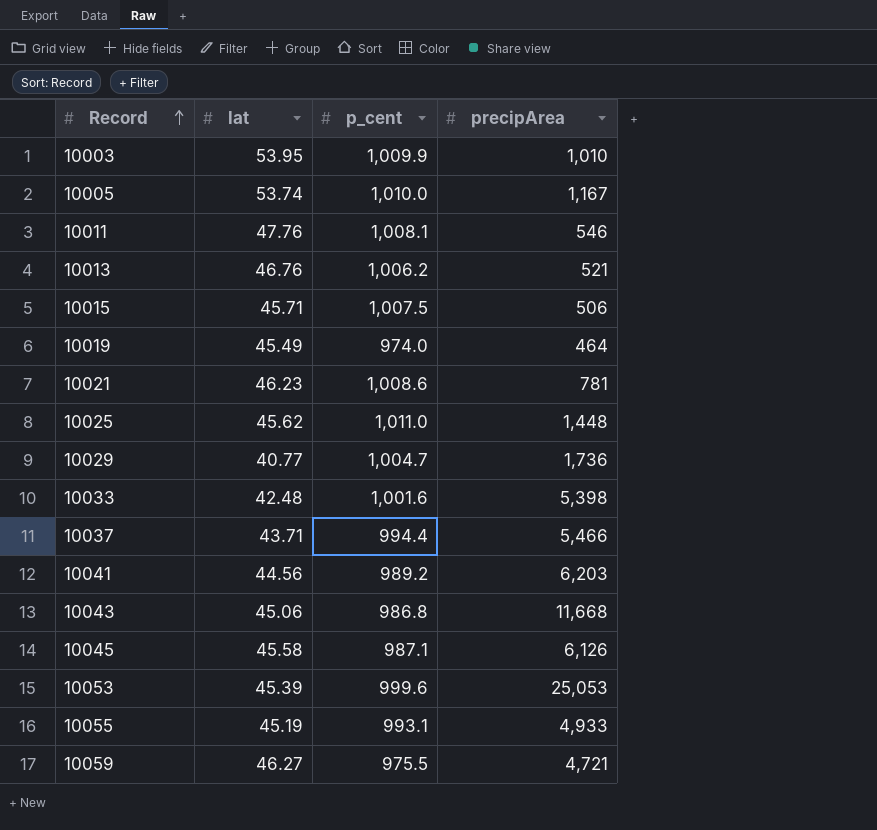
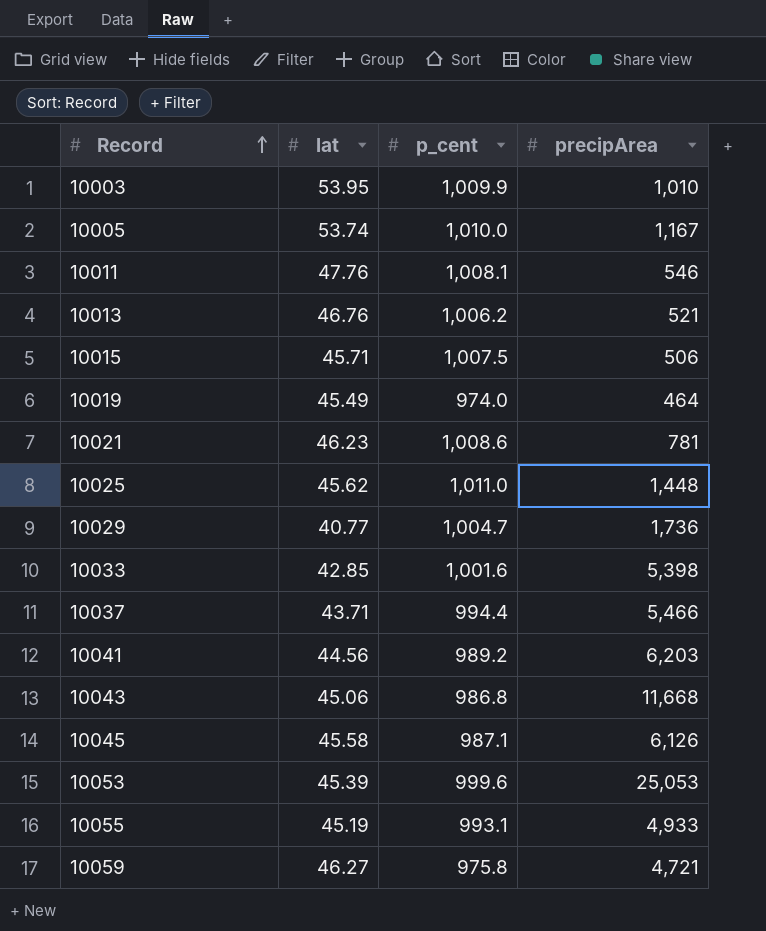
10033 | lat: 42.48 -> 42.85
10059 | p_cent: 975.5 -> 975.8

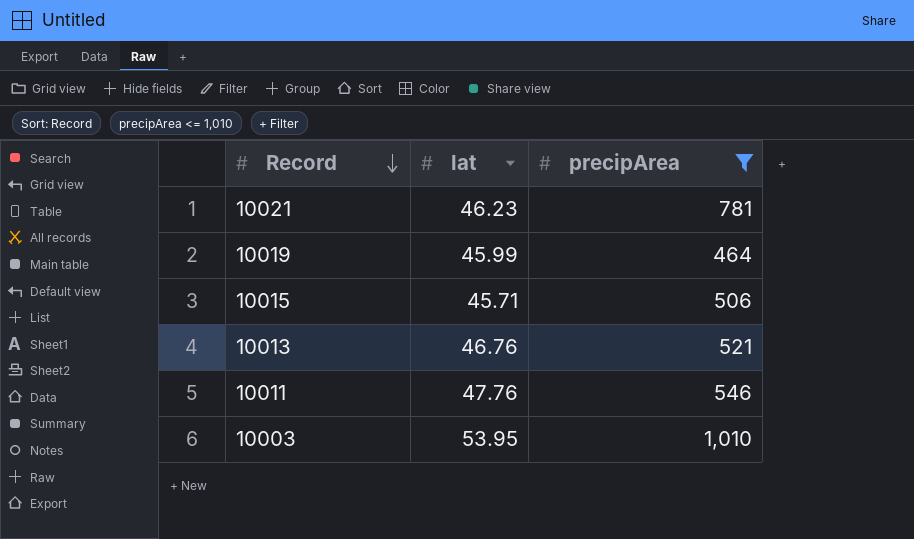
filter: none -> precipArea <= 1,010
row order: Record ascending -> Record descending
column p_cent | position: 3 -> none
10019 | lat: 45.49 -> 45.99

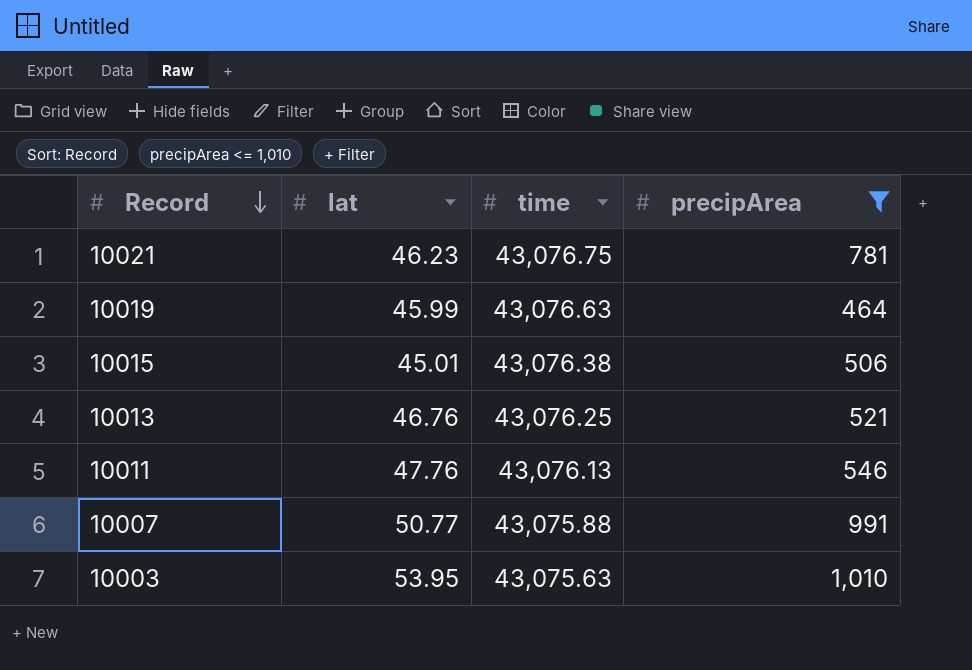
column time | position: none -> 3
10015 | lat: 45.71 -> 45.01
row 10007: none -> 50.77 | 43,075.88 | 991

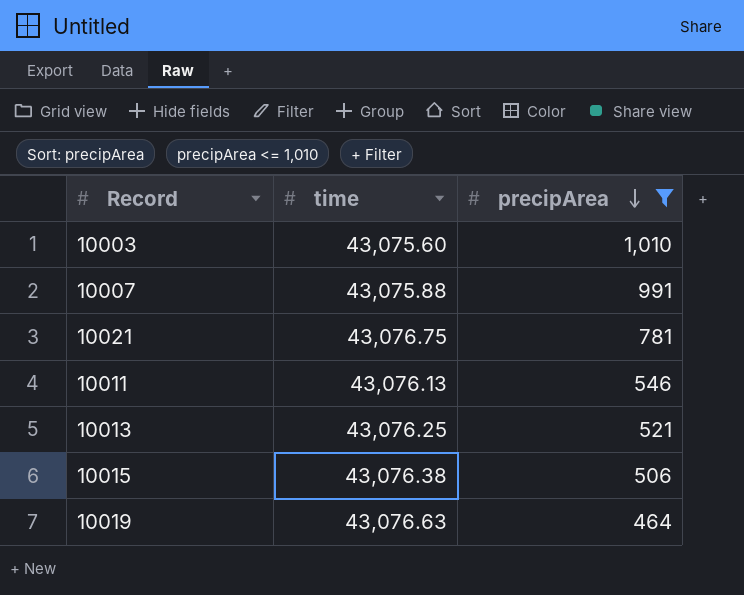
row order: Record descending -> precipArea descending
column lat | position: 2 -> none
10003 | time: 43,075.63 -> 43,075.60

